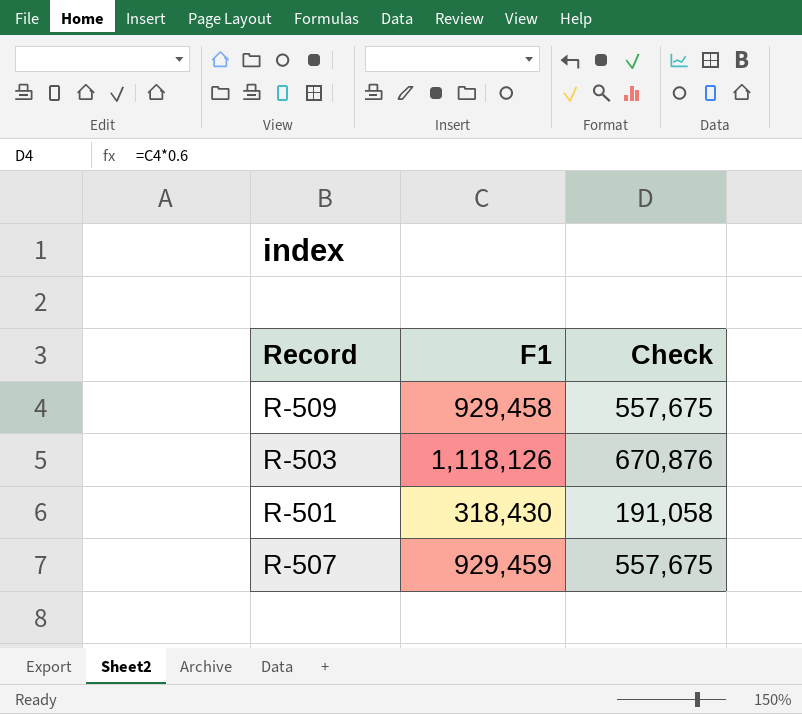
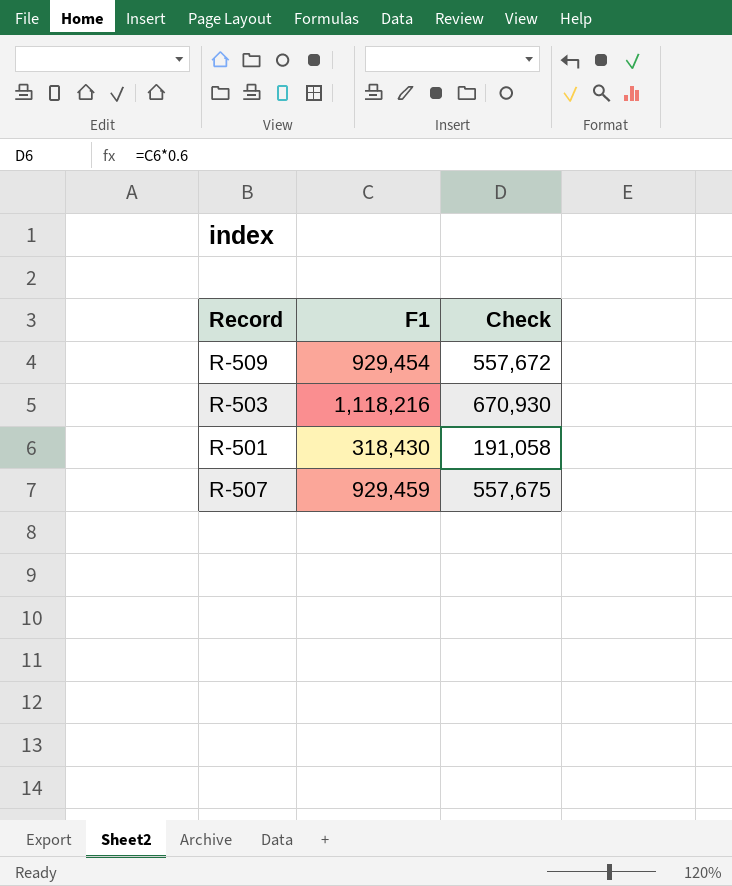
R-509 | F1: 929,458 -> 929,454
R-509 | Check: 557,675 -> 557,672
R-503 | F1: 1,118,126 -> 1,118,216
R-503 | Check: 670,876 -> 670,930

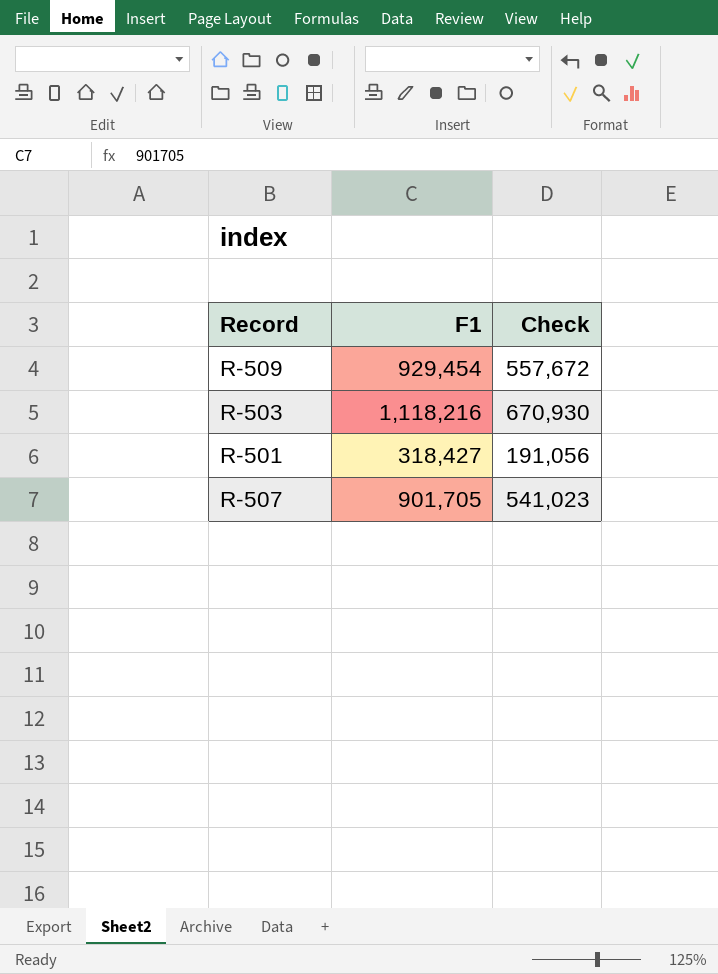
R-501 | F1: 318,430 -> 318,427
R-501 | Check: 191,058 -> 191,056
R-507 | F1: 929,459 -> 901,705
R-507 | Check: 557,675 -> 541,023

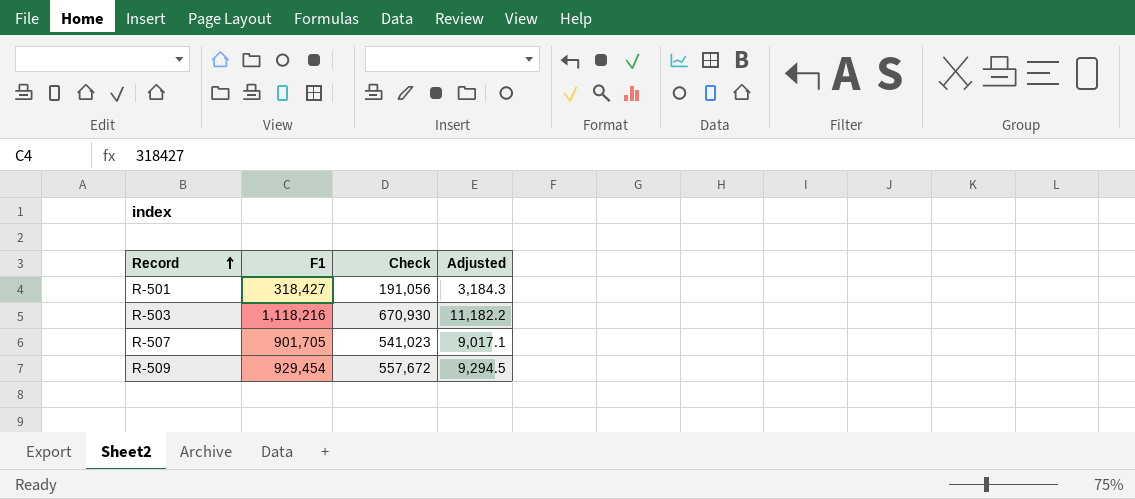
row order: none -> Record ascending
column Adjusted | formula: none -> [F1] * 0.01

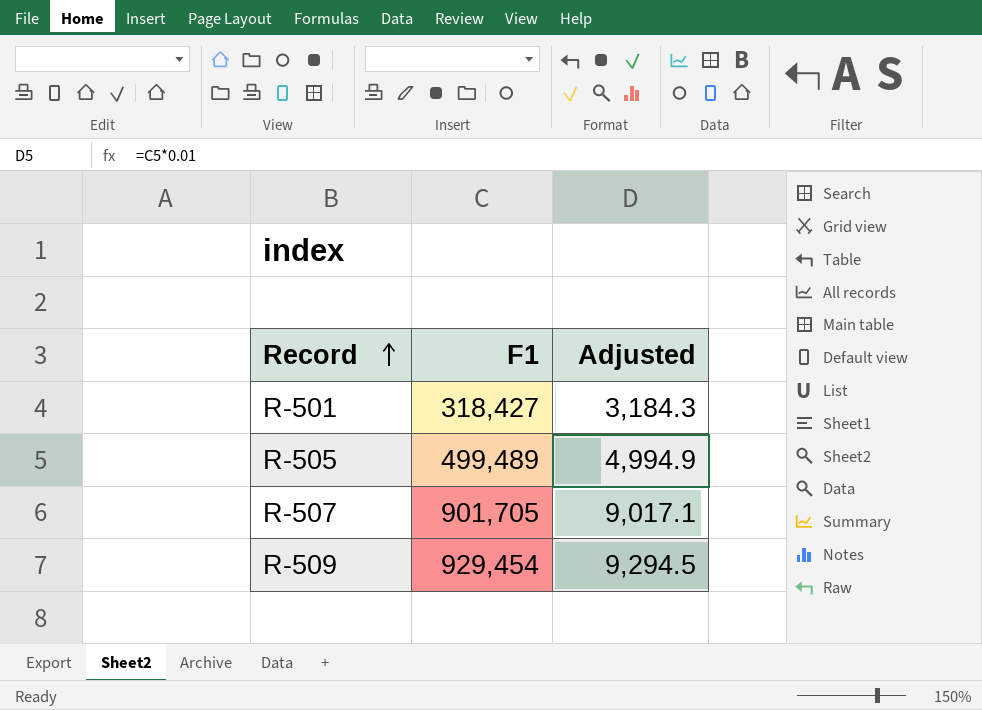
column Check | formula: [F1] * 0.6 -> none
row R-503: 1,118,216 | 670,930 | 11,182.2 -> none
row R-505: none -> 499,489 | 4,994.9

